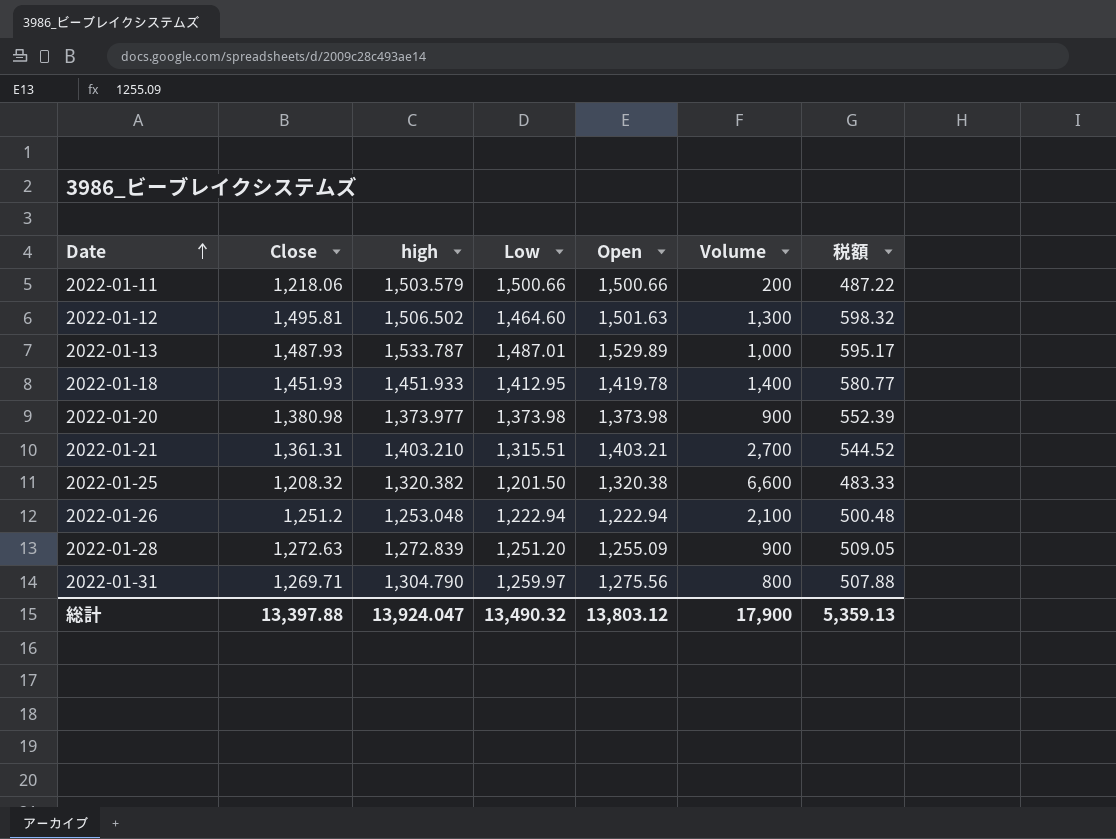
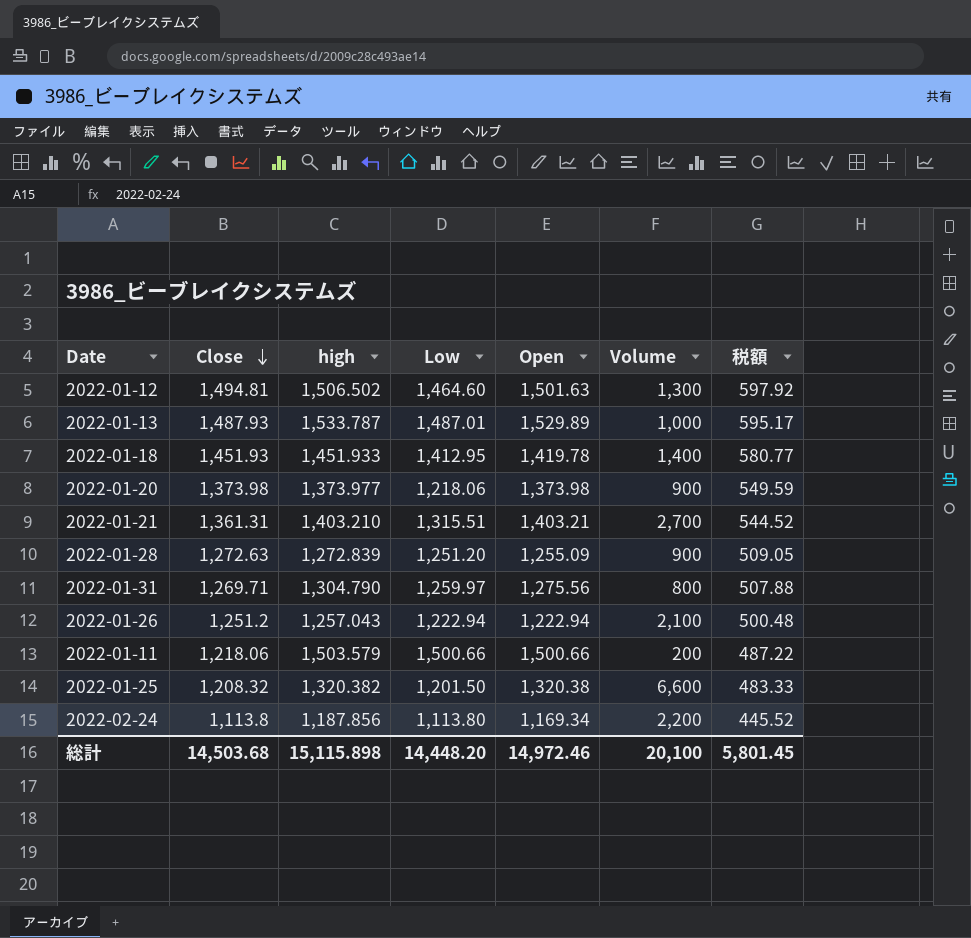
row order: Date ascending -> Close descending
2022-01-12 | Close: 1,495.81 -> 1,494.81
2022-01-12 | 税額: 598.32 -> 597.92
2022-01-20 | Close: 1,380.98 -> 1,373.98
2022-01-20 | Low: 1,373.98 -> 1,218.06
2022-01-20 | 税額: 552.39 -> 549.59
2022-01-26 | high: 1,253.048 -> 1,257.043
row 2022-02-24: none -> 1,113.8 | 1,187.856 | 1,113.80 | 1,169.34 | 2,200 | 445.52
総計 | Close: 13,397.88 -> 14,503.68
総計 | high: 13,924.047 -> 15,115.898
総計 | Low: 13,490.32 -> 14,448.20
総計 | Open: 13,803.12 -> 14,972.46
総計 | Volume: 17,900 -> 20,100
総計 | 税額: 5,359.13 -> 5,801.45

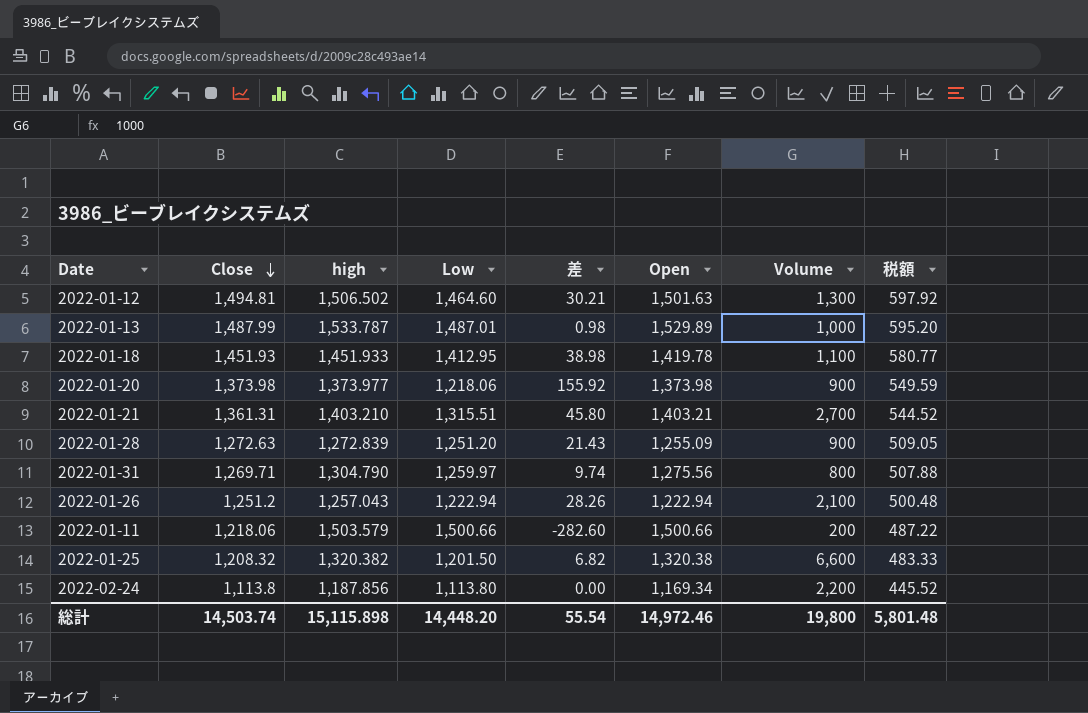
column 差 | formula: none -> [Close] - [Low]
2022-01-13 | Close: 1,487.93 -> 1,487.99
2022-01-13 | 税額: 595.17 -> 595.20
2022-01-18 | Volume: 1,400 -> 1,100
総計 | Close: 14,503.68 -> 14,503.74
総計 | Volume: 20,100 -> 19,800
総計 | 税額: 5,801.45 -> 5,801.48

